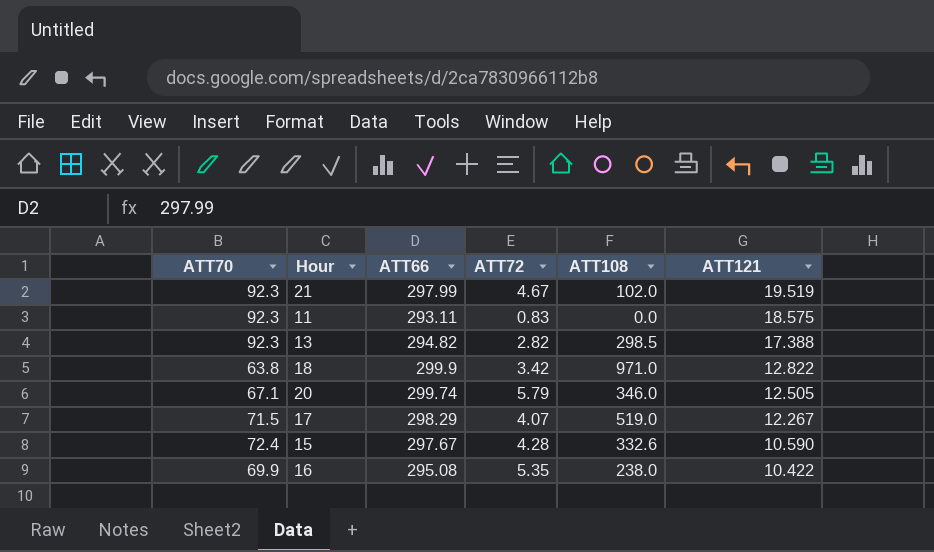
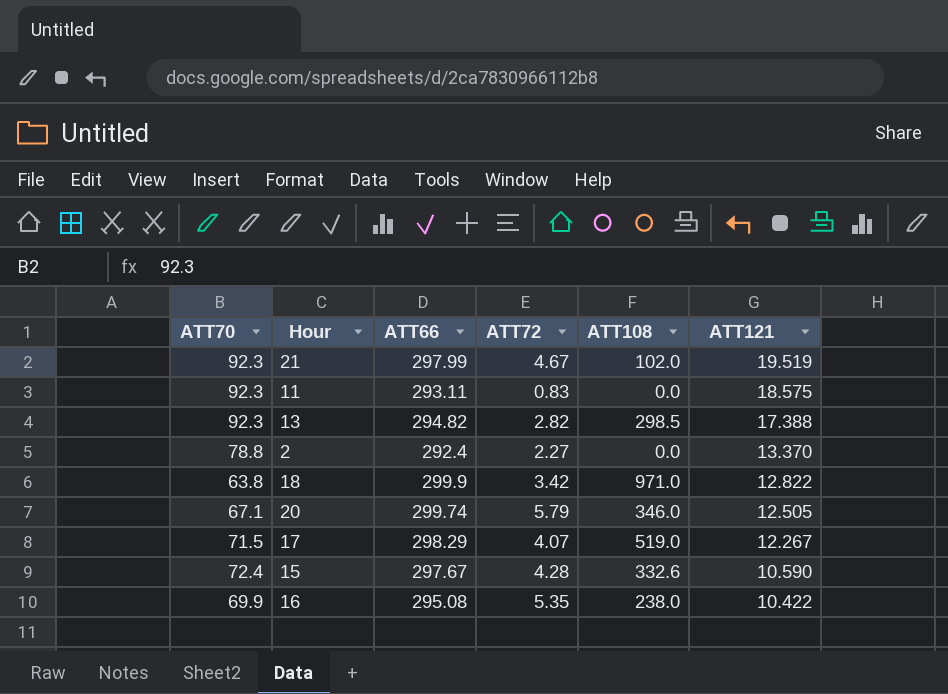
row 2: none -> 78.8 | 292.4 | 2.27 | 0.0 | 13.370

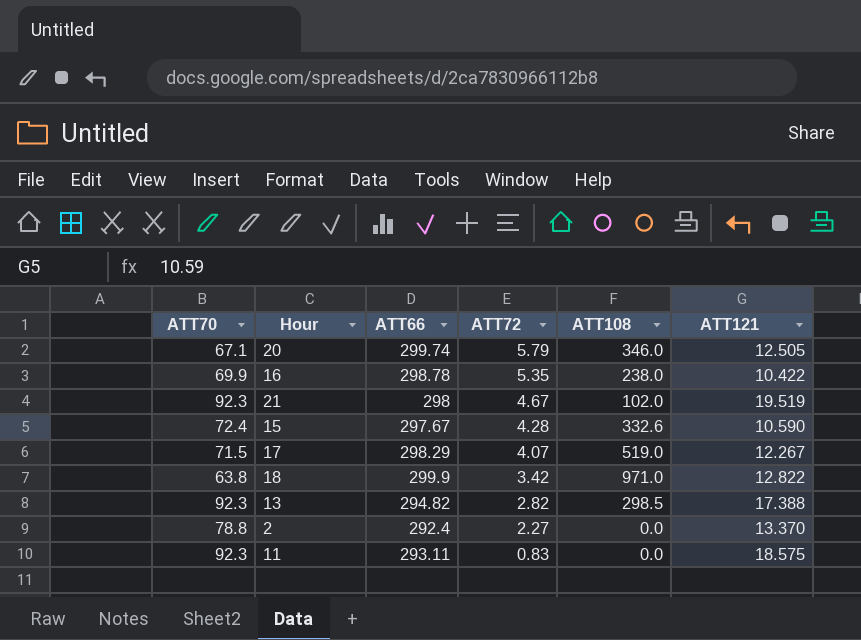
row order: ATT121 descending -> ATT72 descending
16 | ATT66: 295.08 -> 298.78
21 | ATT66: 297.99 -> 298

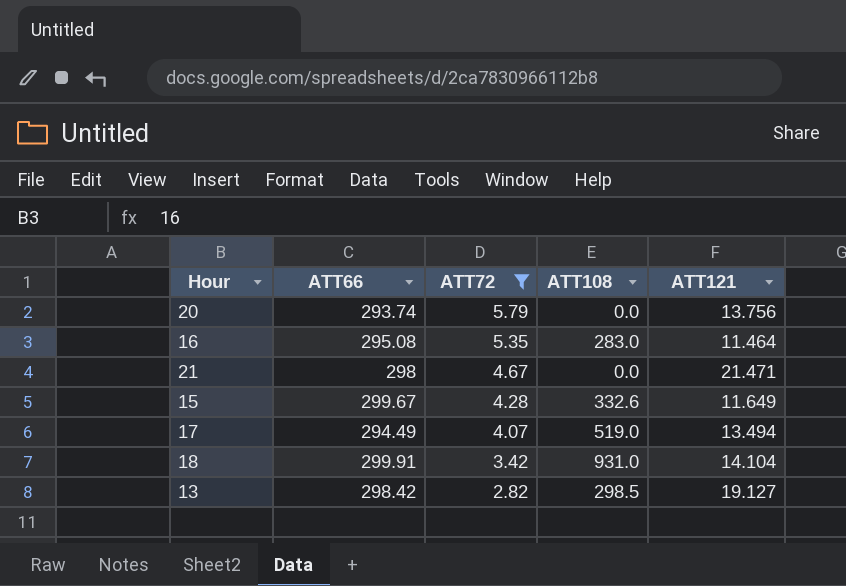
filter: none -> ATT72 >= 2.82
column ATT70 | position: 1 -> none
20 | ATT66: 299.74 -> 293.74
20 | ATT108: 346.0 -> 0.0
20 | ATT121: 12.505 -> 13.756
16 | ATT66: 298.78 -> 295.08
16 | ATT108: 238.0 -> 283.0
16 | ATT121: 10.422 -> 11.464
21 | ATT108: 102.0 -> 0.0
21 | ATT121: 19.519 -> 21.471
15 | ATT66: 297.67 -> 299.67
15 | ATT121: 10.590 -> 11.649
17 | ATT66: 298.29 -> 294.49
17 | ATT121: 12.267 -> 13.494
18 | ATT66: 299.9 -> 299.91
18 | ATT108: 971.0 -> 931.0
18 | ATT121: 12.822 -> 14.104
13 | ATT66: 294.82 -> 298.42
13 | ATT121: 17.388 -> 19.127

